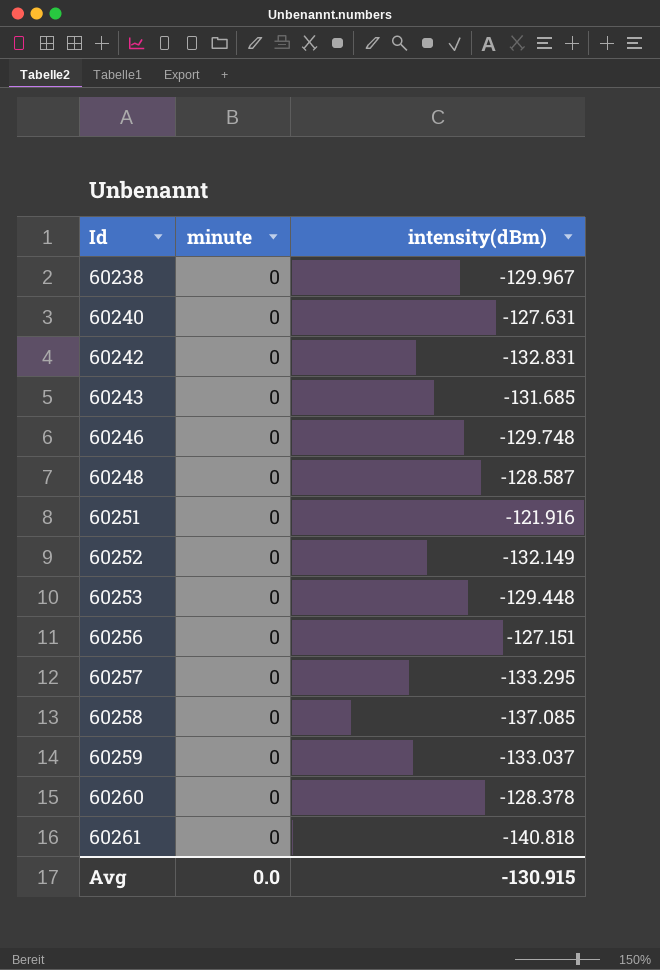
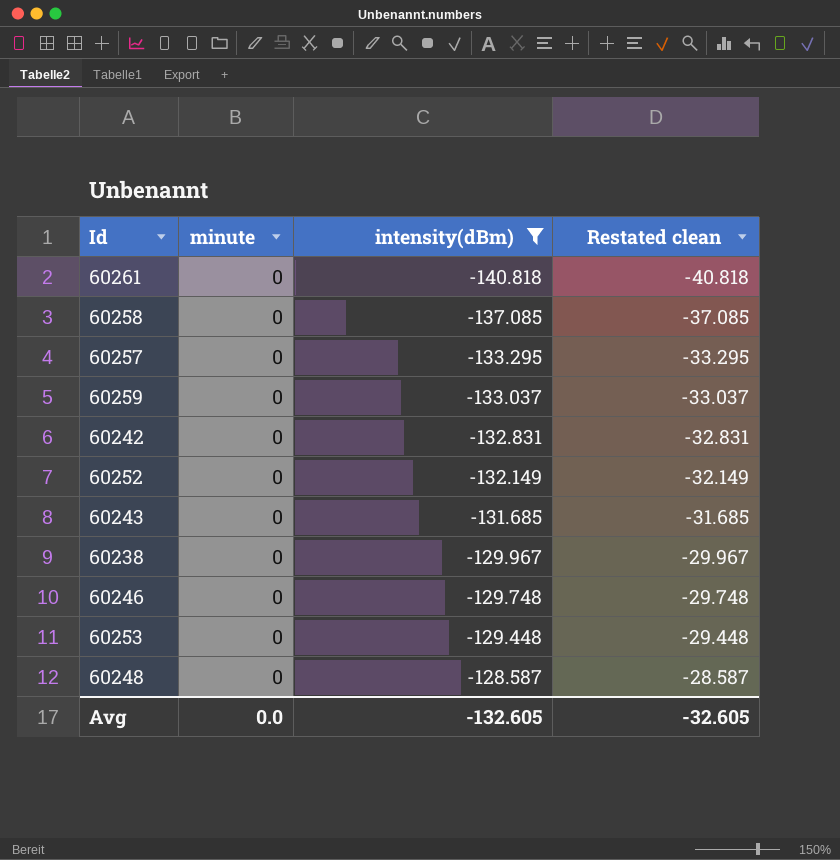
filter: none -> intensity(dBm) <= -128.587
row order: Id ascending -> intensity(dBm) ascending
column Restated clean | formula: none -> [intensity(dBm)] + 100
Avg | intensity(dBm): -130.915 -> -132.605

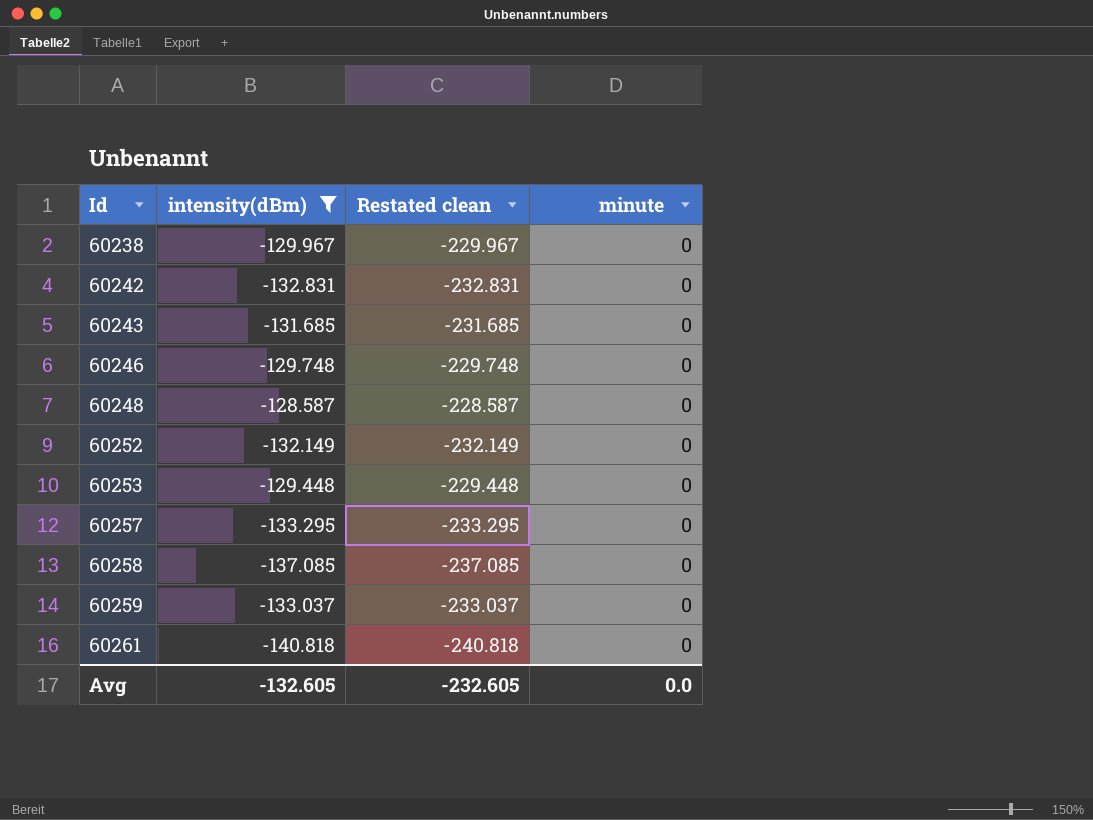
row order: intensity(dBm) ascending -> Id ascending
column Restated clean | formula: [intensity(dBm)] + 100 -> [intensity(dBm)] - 100
column minute | position: 2 -> 4
Avg | Restated clean: -32.605 -> -232.605

